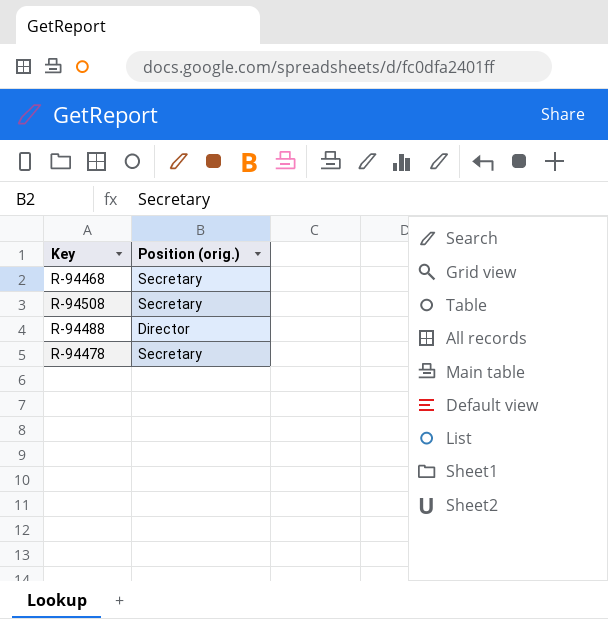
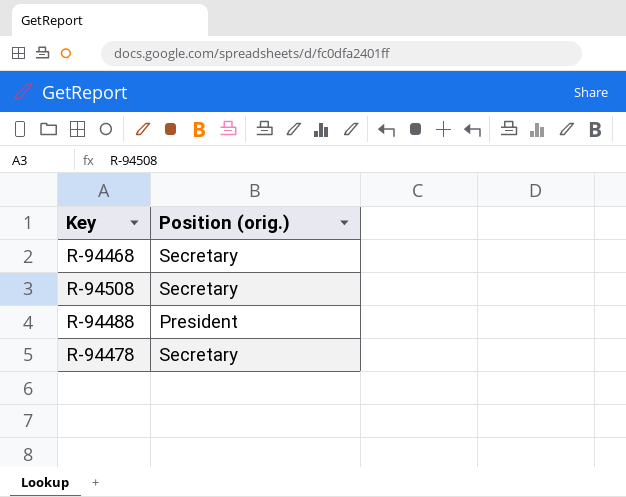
R-94488 | Position (orig.): Director -> President

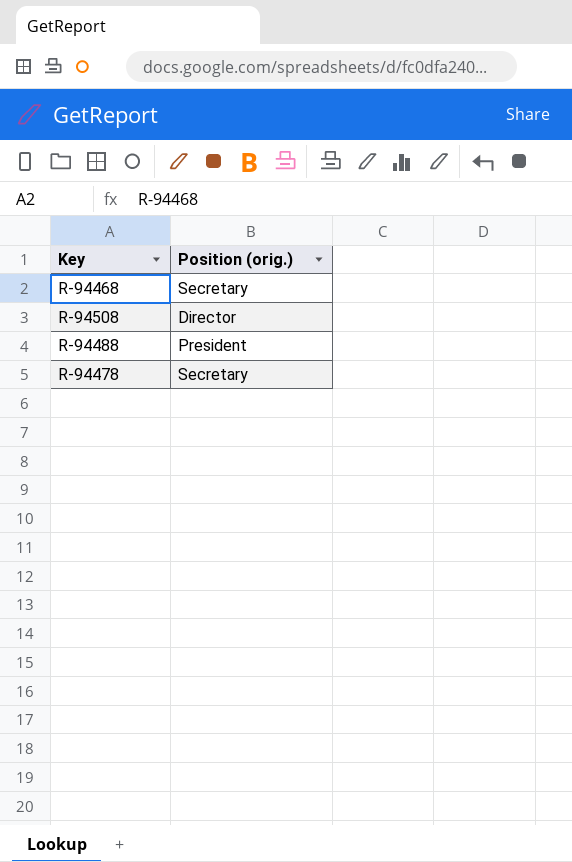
R-94508 | Position (orig.): Secretary -> Director

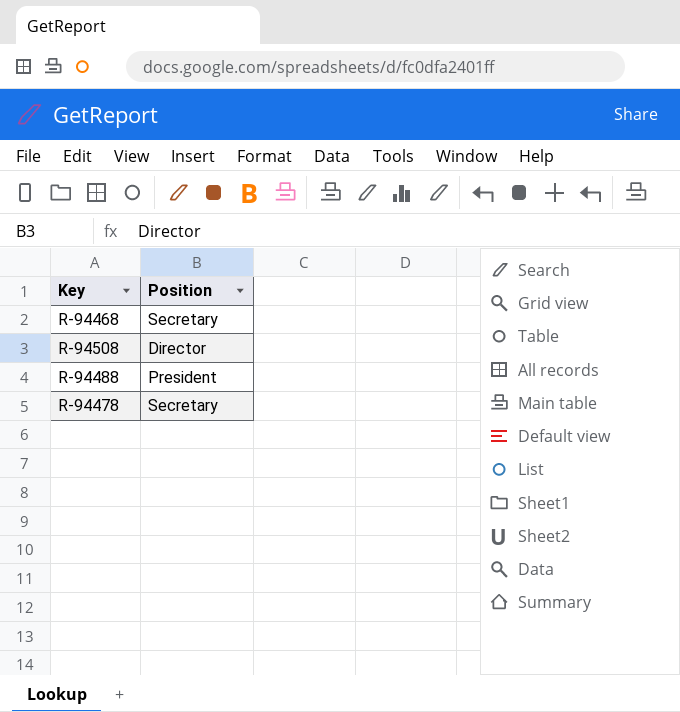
column name: Position (orig.) -> Position

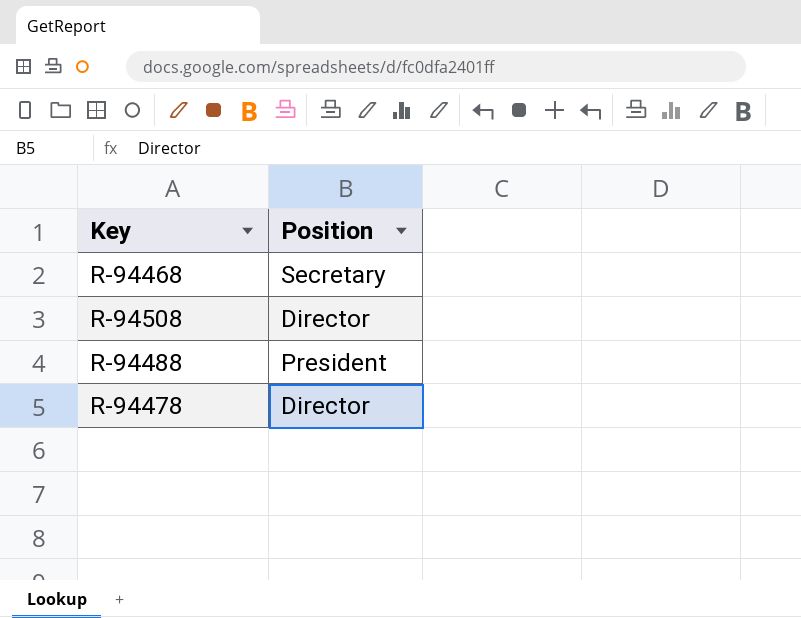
R-94478 | Position: Secretary -> Director

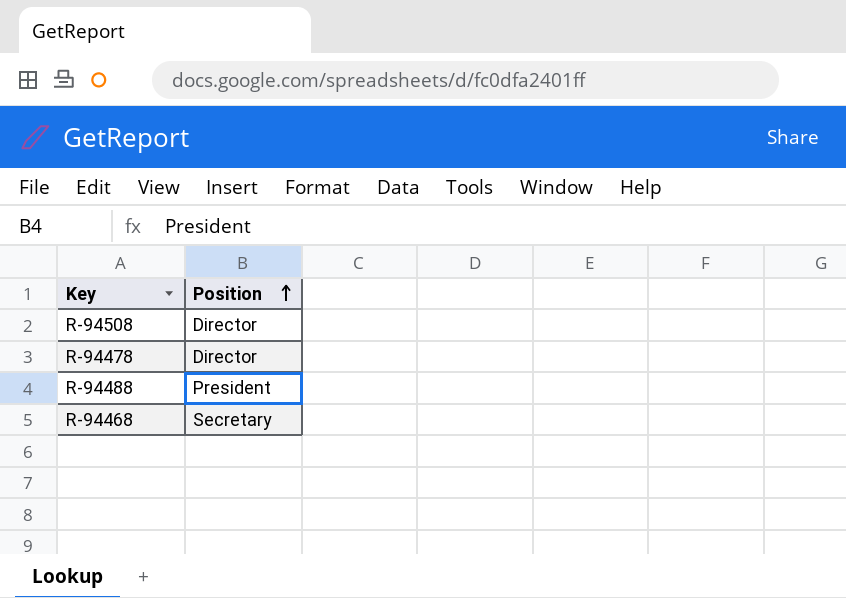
row order: none -> Position ascending

